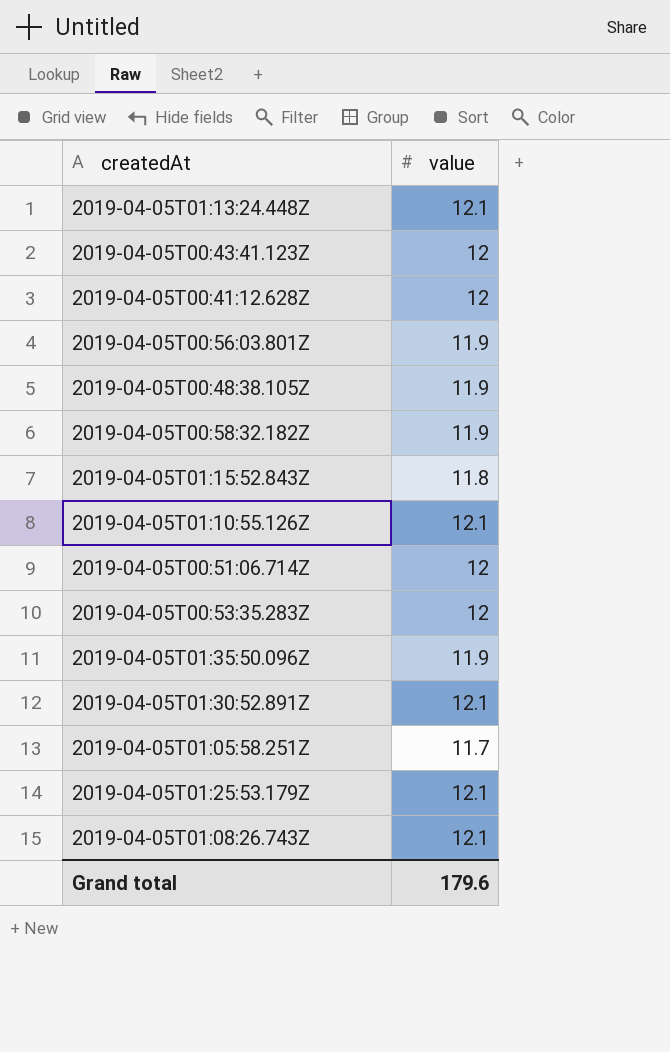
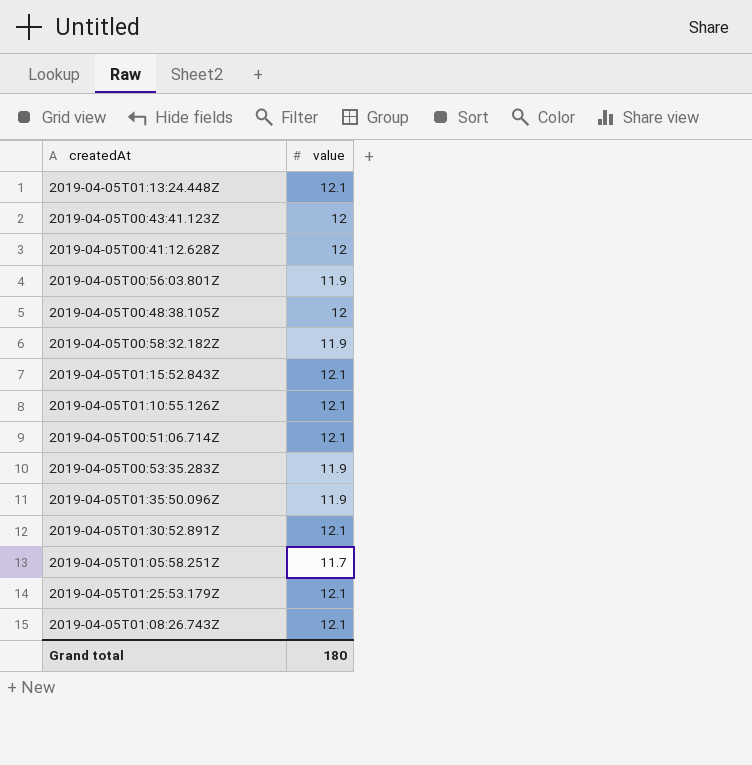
2019-04-05T00:48:38.105Z | value: 11.9 -> 12
2019-04-05T01:15:52.843Z | value: 11.8 -> 12.1
2019-04-05T00:51:06.714Z | value: 12 -> 12.1
2019-04-05T00:53:35.283Z | value: 12 -> 11.9
Grand total | value: 179.6 -> 180

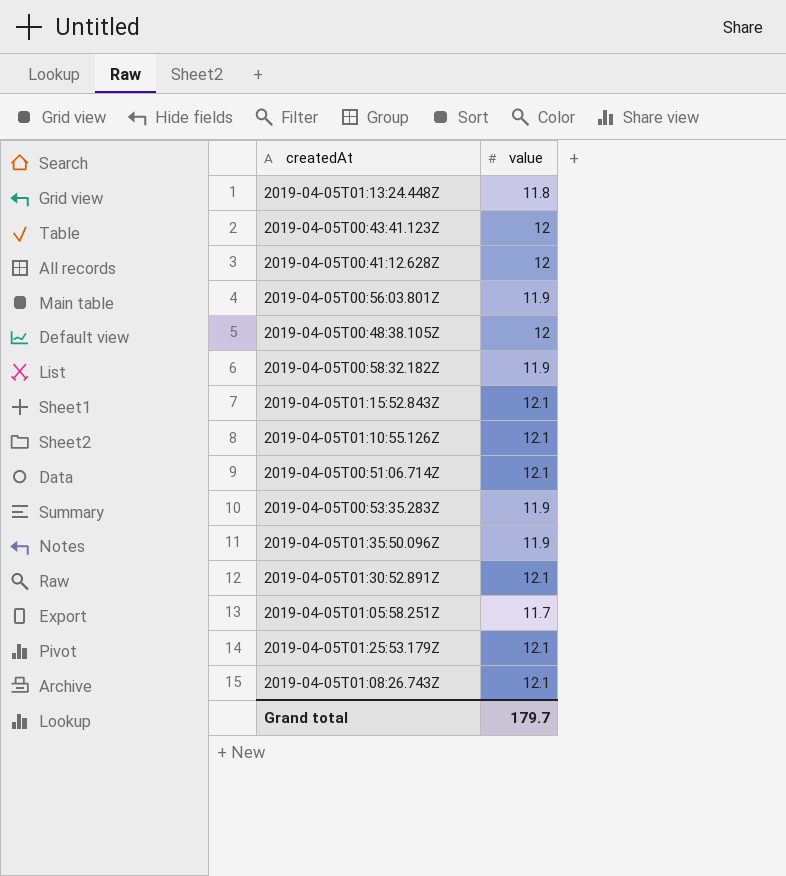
2019-04-05T01:13:24.448Z | value: 12.1 -> 11.8
Grand total | value: 180 -> 179.7

